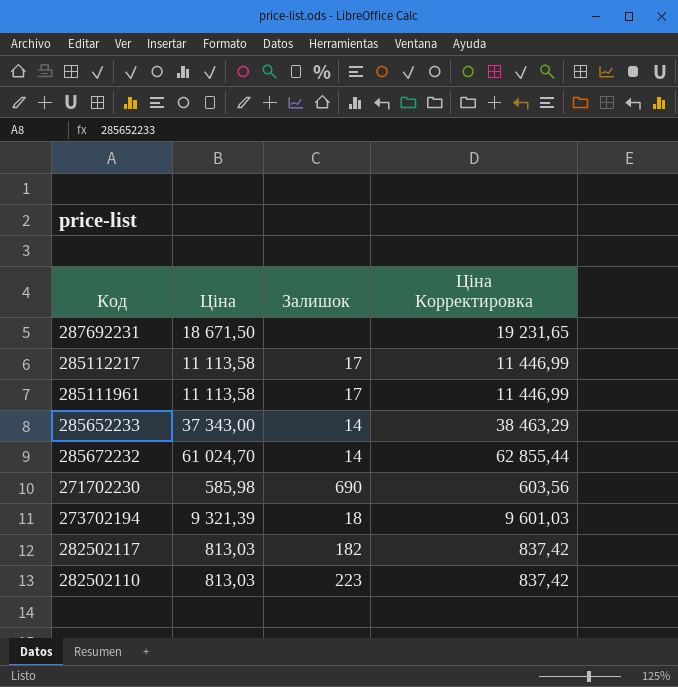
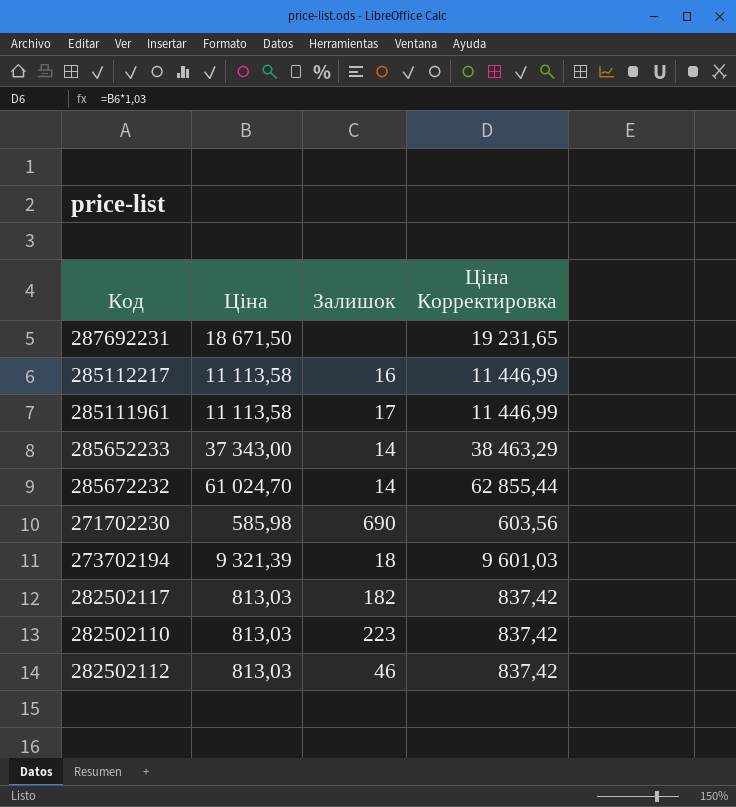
285112217 | Залишок: 17 -> 16
row 282502112: none -> 813,03 | 46 | 837,42

